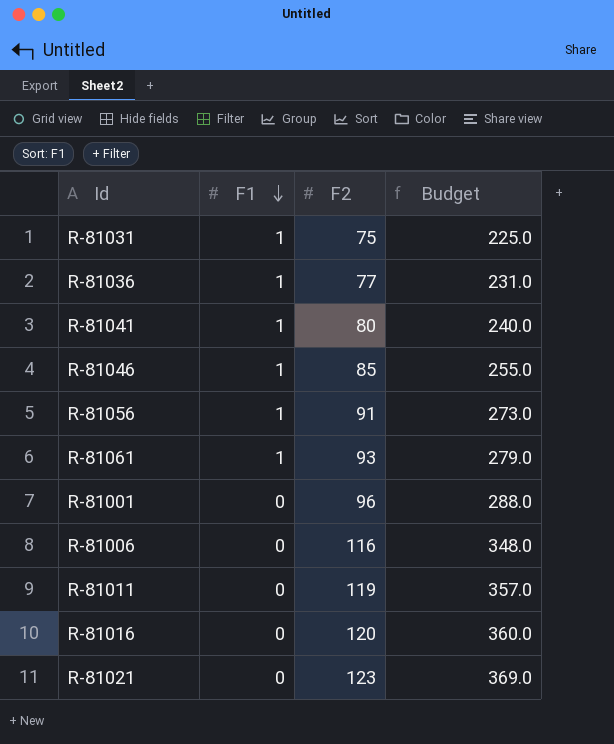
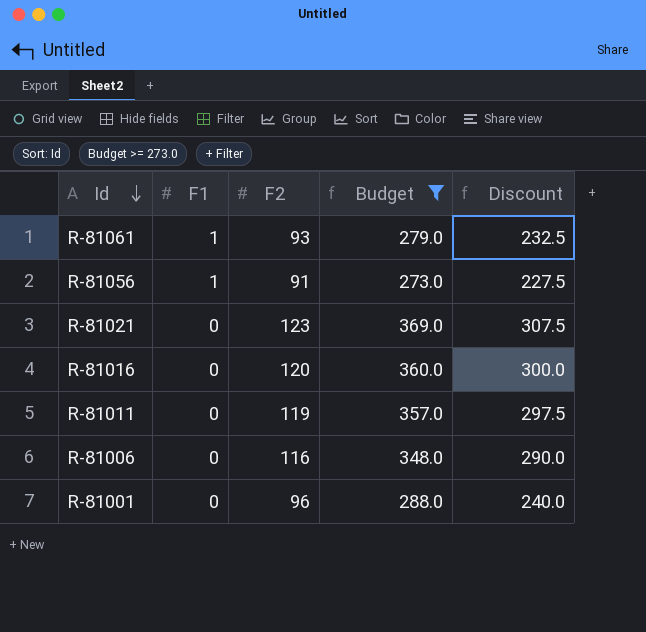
filter: none -> Budget >= 273.0
row order: F1 descending -> Id descending
column Discount | formula: none -> [F2] * 2.5

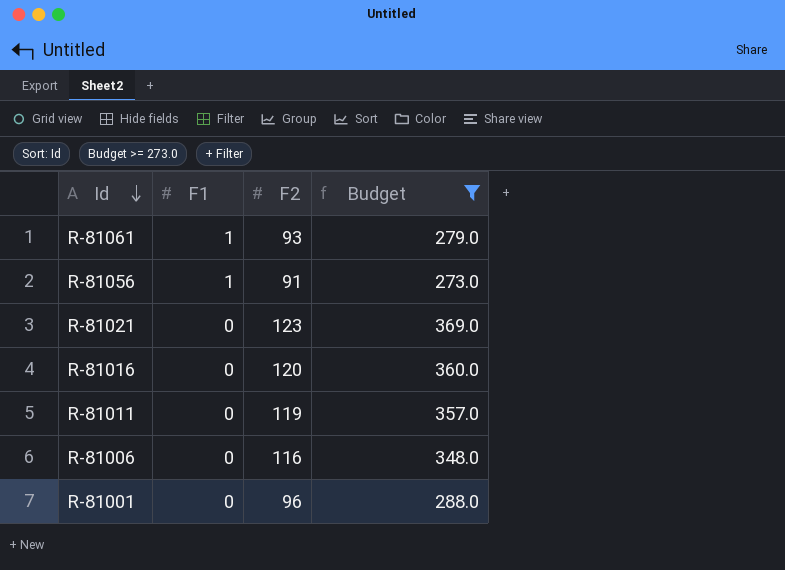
column Discount | formula: [F2] * 2.5 -> none

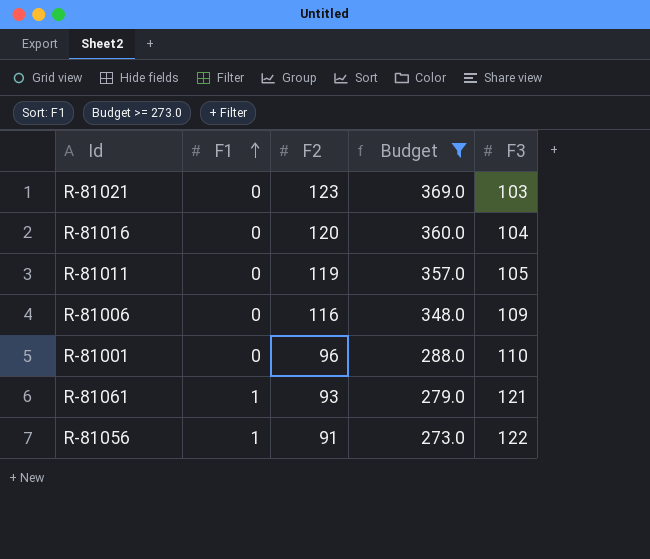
row order: Id descending -> F1 ascending
column F3 | position: none -> 5

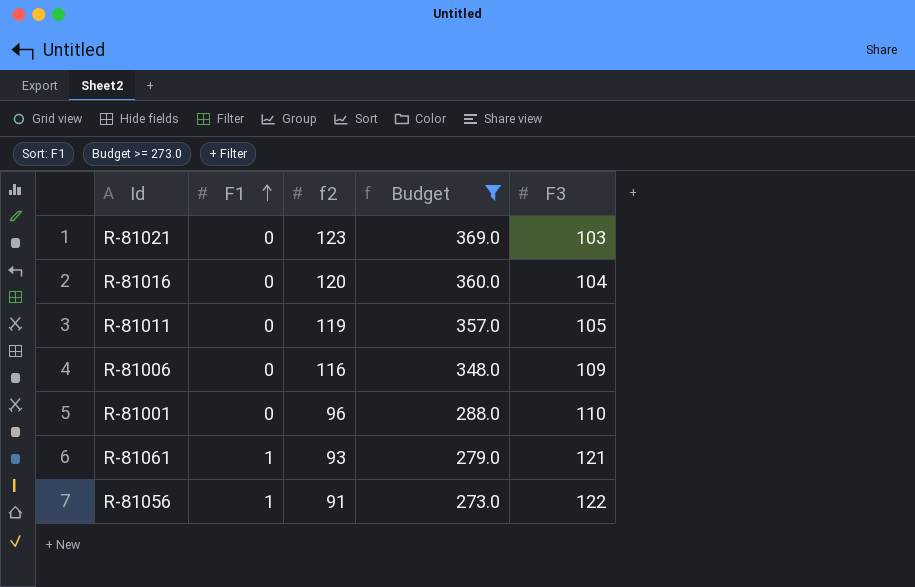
column name: F2 -> f2

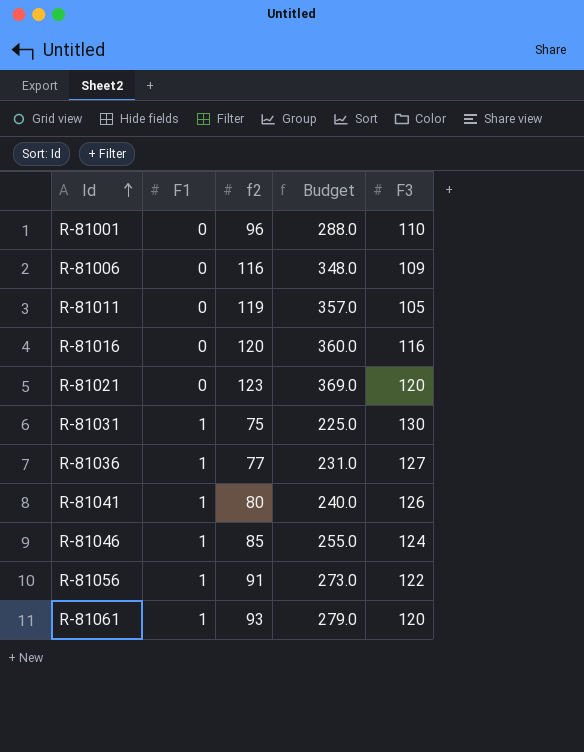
filter: Budget >= 273.0 -> none
row order: F1 ascending -> Id ascending
R-81016 | F3: 104 -> 116
R-81021 | F3: 103 -> 120
R-81061 | F3: 121 -> 120

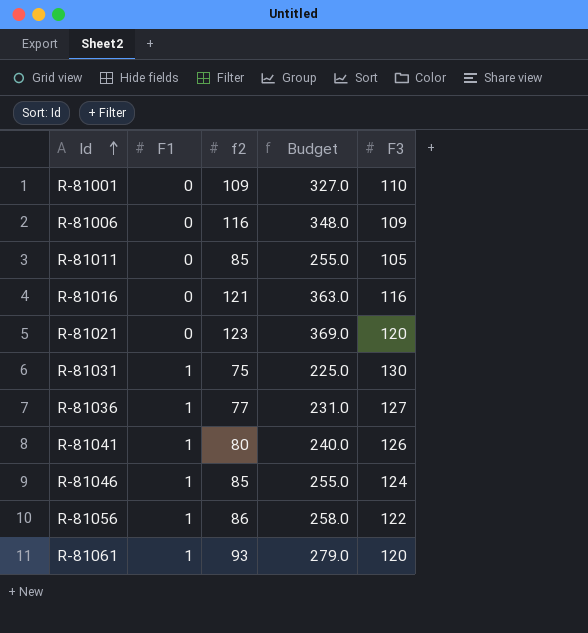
R-81001 | f2: 96 -> 109
R-81001 | Budget: 288.0 -> 327.0
R-81011 | f2: 119 -> 85
R-81011 | Budget: 357.0 -> 255.0
R-81016 | f2: 120 -> 121
R-81016 | Budget: 360.0 -> 363.0
R-81056 | f2: 91 -> 86
R-81056 | Budget: 273.0 -> 258.0

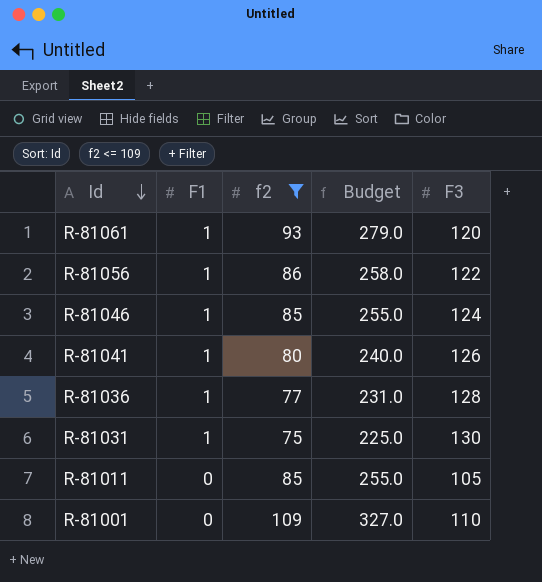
filter: none -> f2 <= 109
row order: Id ascending -> Id descending
R-81036 | F3: 127 -> 128

